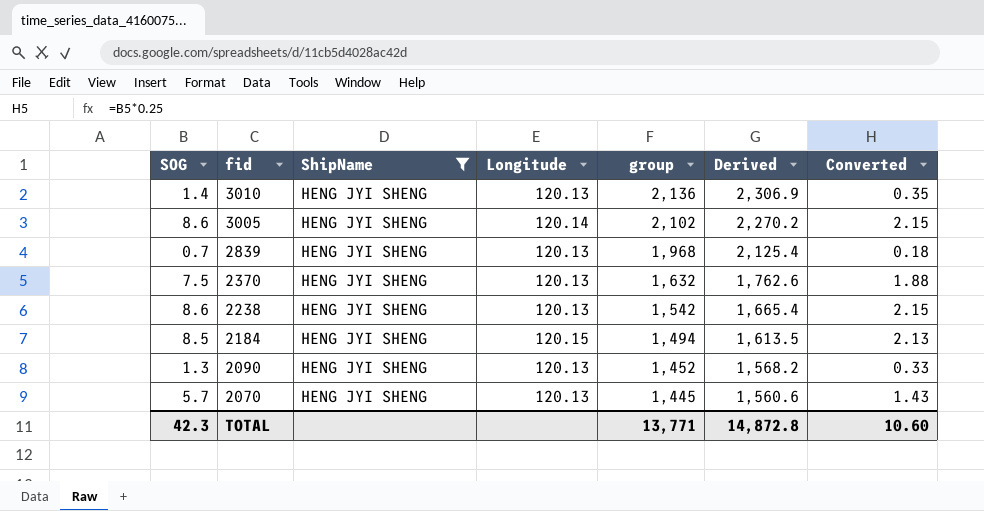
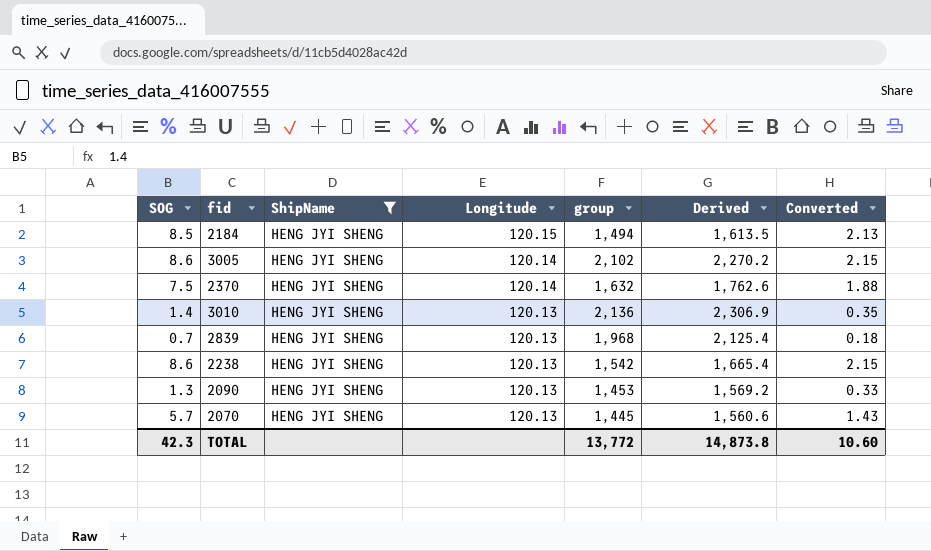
row order: fid descending -> Longitude descending
2370 | Longitude: 120.13 -> 120.14
2090 | group: 1,452 -> 1,453
2090 | Derived: 1,568.2 -> 1,569.2
TOTAL | group: 13,771 -> 13,772
TOTAL | Derived: 14,872.8 -> 14,873.8

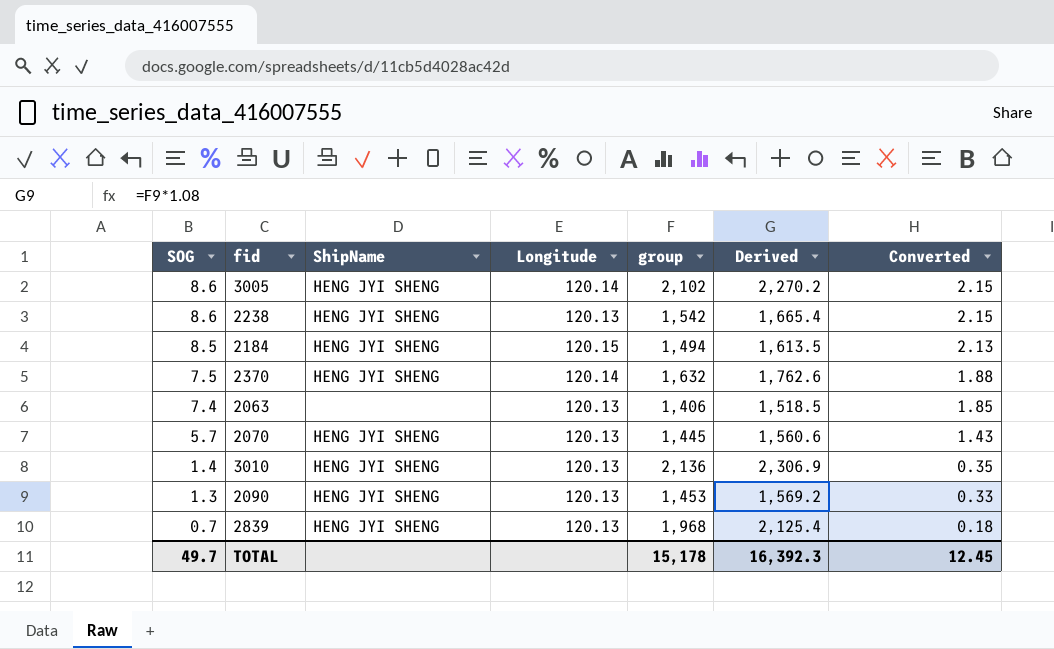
filter: ShipName = HENG JYI SHENG -> none
row order: Longitude descending -> SOG descending
TOTAL | SOG: 42.3 -> 49.7
TOTAL | group: 13,772 -> 15,178
TOTAL | Derived: 14,873.8 -> 16,392.3
TOTAL | Converted: 10.60 -> 12.45

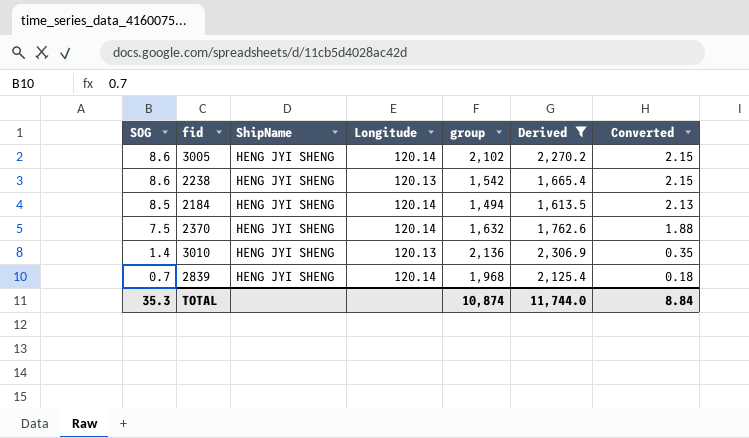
filter: none -> Derived >= 1,613.5
2184 | Longitude: 120.15 -> 120.14
2839 | Longitude: 120.13 -> 120.14
TOTAL | SOG: 49.7 -> 35.3
TOTAL | group: 15,178 -> 10,874
TOTAL | Derived: 16,392.3 -> 11,744.0
TOTAL | Converted: 12.45 -> 8.84

